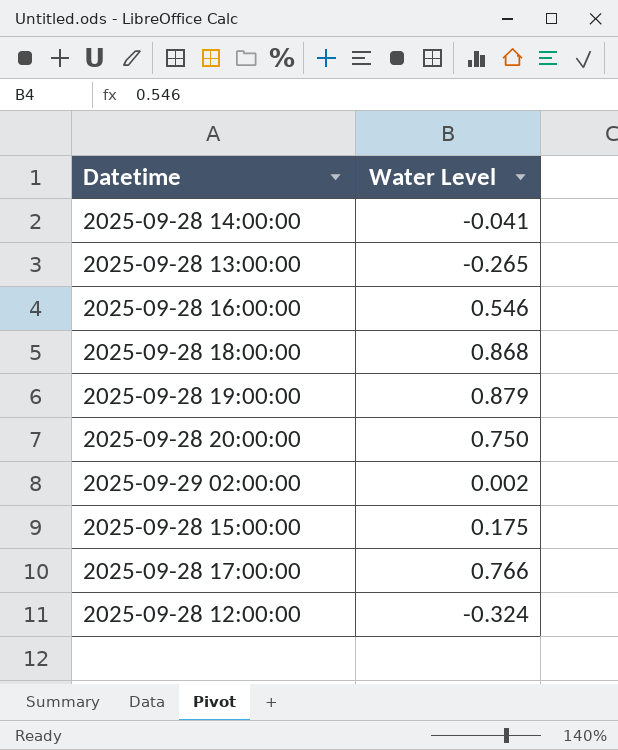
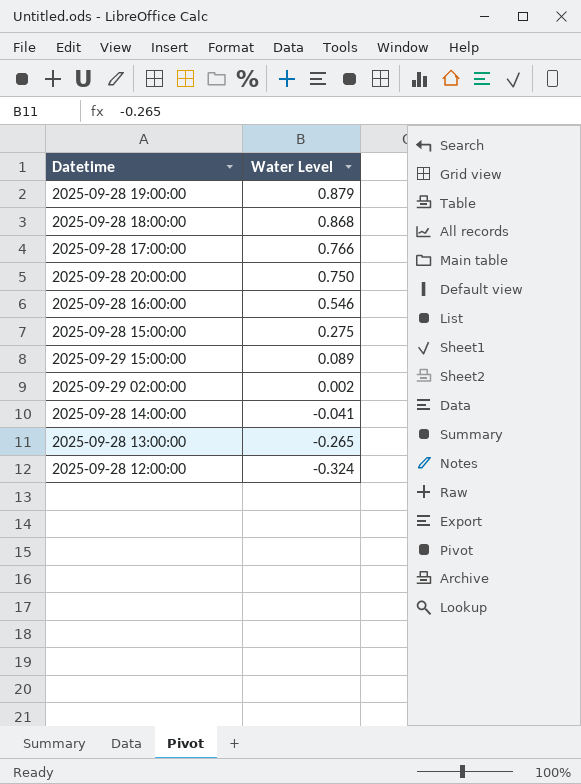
row order: none -> Water Level descending
2025-09-28 15:00:00 | Water Level: 0.175 -> 0.275
row 2025-09-29 15:00:00: none -> 0.089

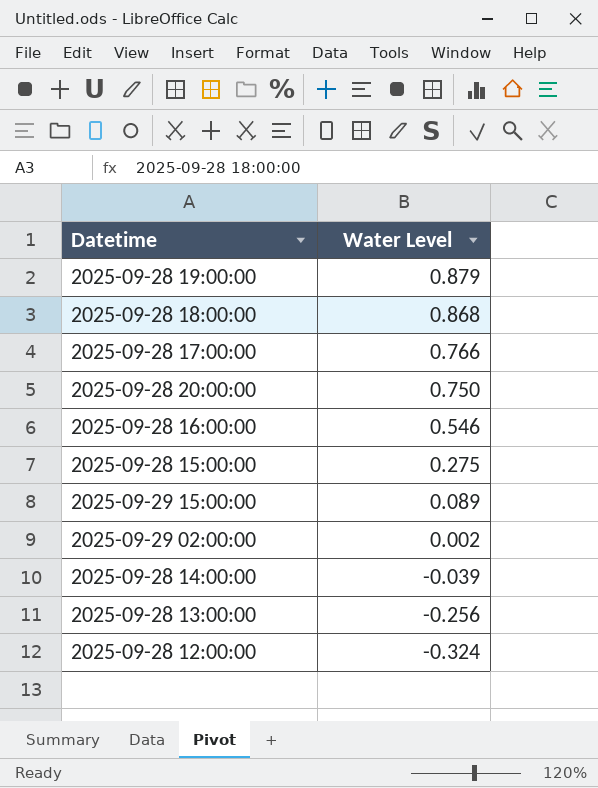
2025-09-28 14:00:00 | Water Level: -0.041 -> -0.039
2025-09-28 13:00:00 | Water Level: -0.265 -> -0.256

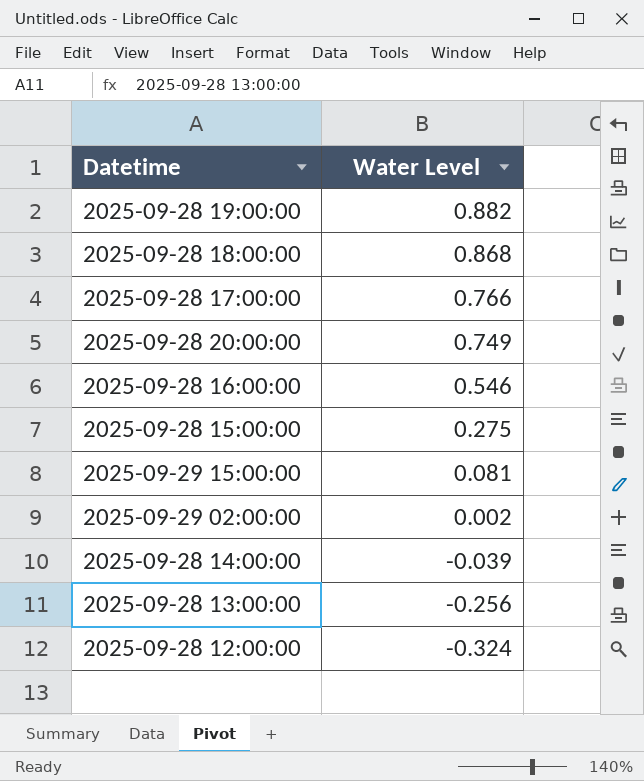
2025-09-28 19:00:00 | Water Level: 0.879 -> 0.882
2025-09-28 20:00:00 | Water Level: 0.750 -> 0.749
2025-09-29 15:00:00 | Water Level: 0.089 -> 0.081

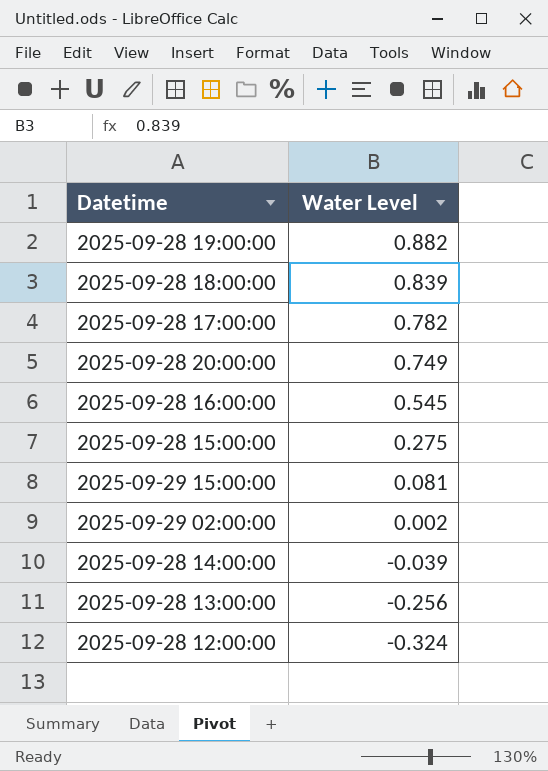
2025-09-28 18:00:00 | Water Level: 0.868 -> 0.839
2025-09-28 17:00:00 | Water Level: 0.766 -> 0.782
2025-09-28 16:00:00 | Water Level: 0.546 -> 0.545

